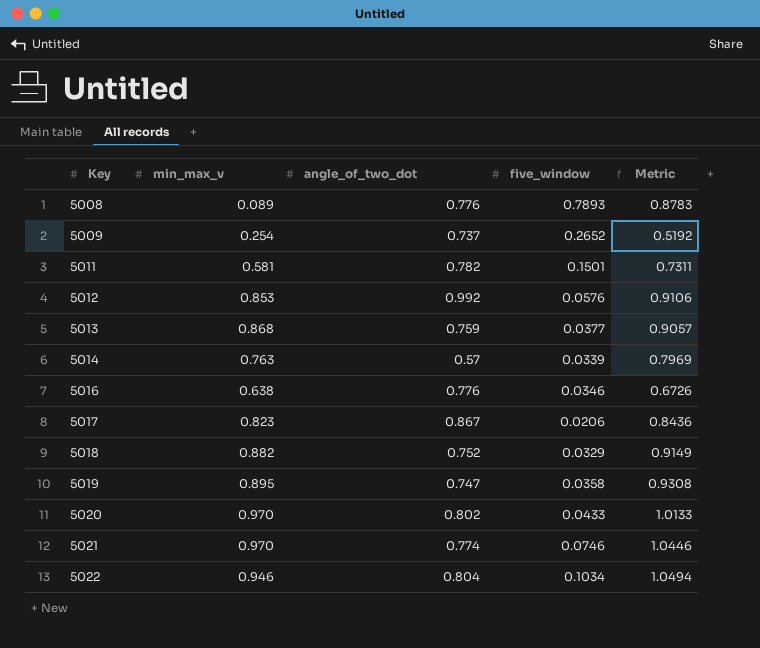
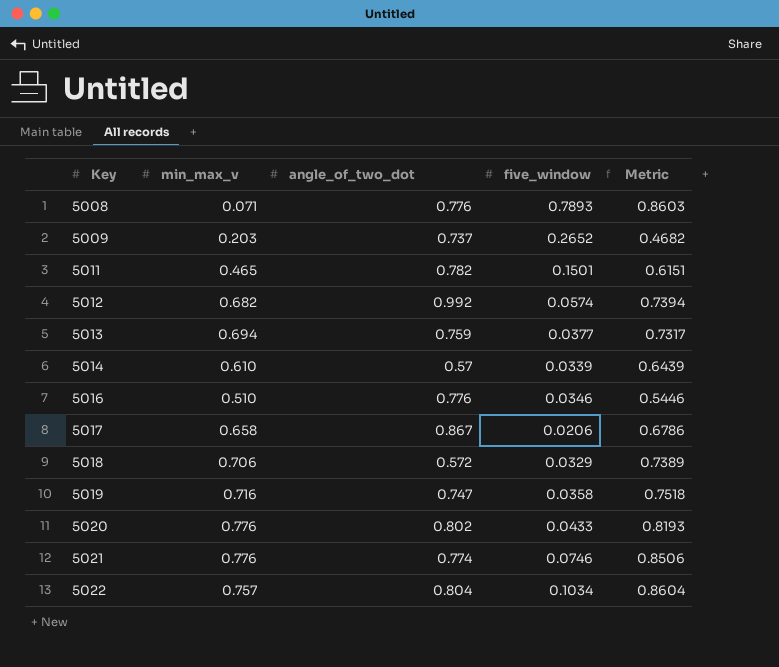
5008 | min_max_v: 0.089 -> 0.071
5008 | Metric: 0.8783 -> 0.8603
5009 | min_max_v: 0.254 -> 0.203
5009 | Metric: 0.5192 -> 0.4682
5011 | min_max_v: 0.581 -> 0.465
5011 | Metric: 0.7311 -> 0.6151
5012 | min_max_v: 0.853 -> 0.682
5012 | five_window: 0.0576 -> 0.0574
5012 | Metric: 0.9106 -> 0.7394
5013 | min_max_v: 0.868 -> 0.694
5013 | Metric: 0.9057 -> 0.7317
5014 | min_max_v: 0.763 -> 0.610
5014 | Metric: 0.7969 -> 0.6439
5016 | min_max_v: 0.638 -> 0.510
5016 | Metric: 0.6726 -> 0.5446
5017 | min_max_v: 0.823 -> 0.658
5017 | Metric: 0.8436 -> 0.6786
5018 | min_max_v: 0.882 -> 0.706
5018 | angle_of_two_dot: 0.752 -> 0.572
5018 | Metric: 0.9149 -> 0.7389
5019 | min_max_v: 0.895 -> 0.716
5019 | Metric: 0.9308 -> 0.7518
5020 | min_max_v: 0.970 -> 0.776
5020 | Metric: 1.0133 -> 0.8193
5021 | min_max_v: 0.970 -> 0.776
5021 | Metric: 1.0446 -> 0.8506
5022 | min_max_v: 0.946 -> 0.757
5022 | Metric: 1.0494 -> 0.8604

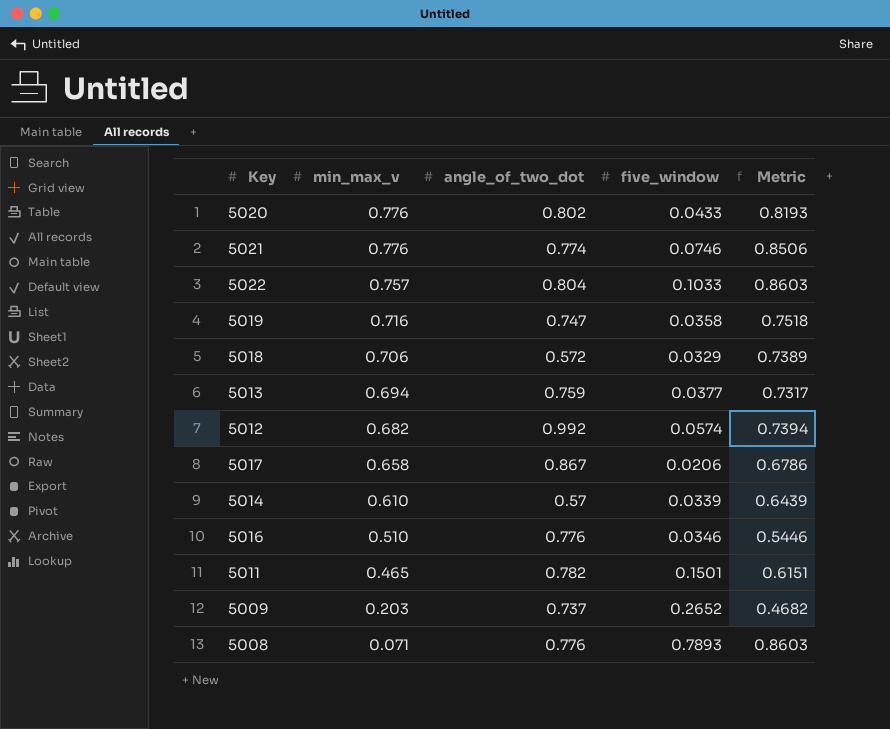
row order: Key ascending -> min_max_v descending
5022 | five_window: 0.1034 -> 0.1033
5022 | Metric: 0.8604 -> 0.8603

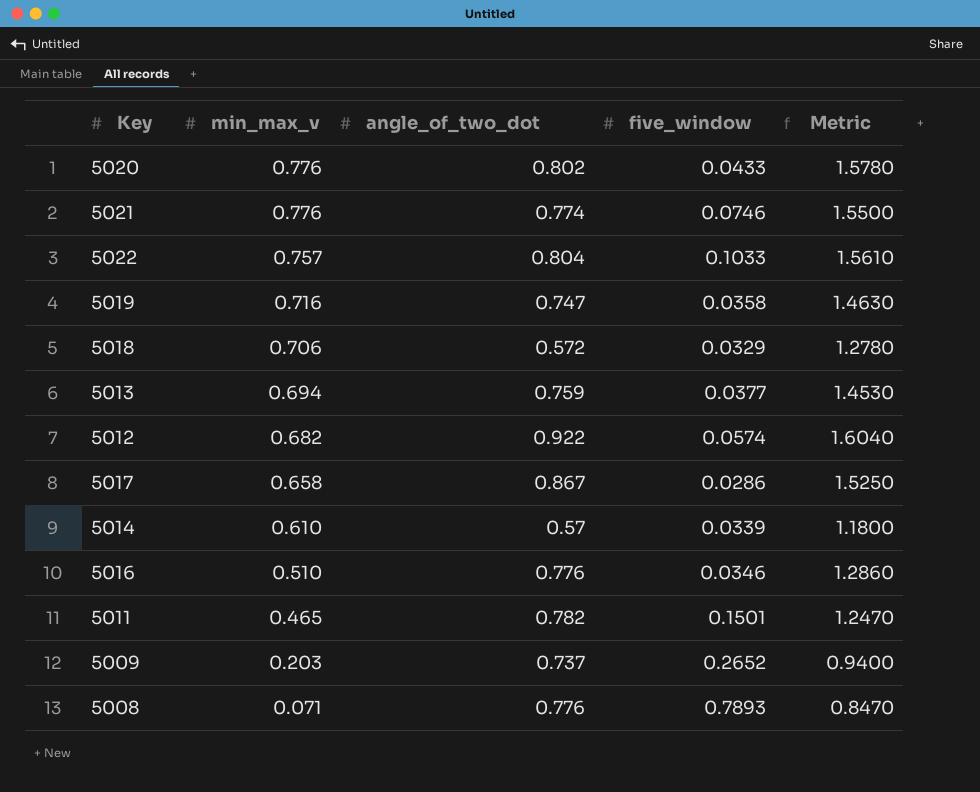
column Metric | formula: [min_max_v] + [five_window] -> [min_max_v] + [angle_of_two_dot]
5012 | angle_of_two_dot: 0.992 -> 0.922
5017 | five_window: 0.0206 -> 0.0286

